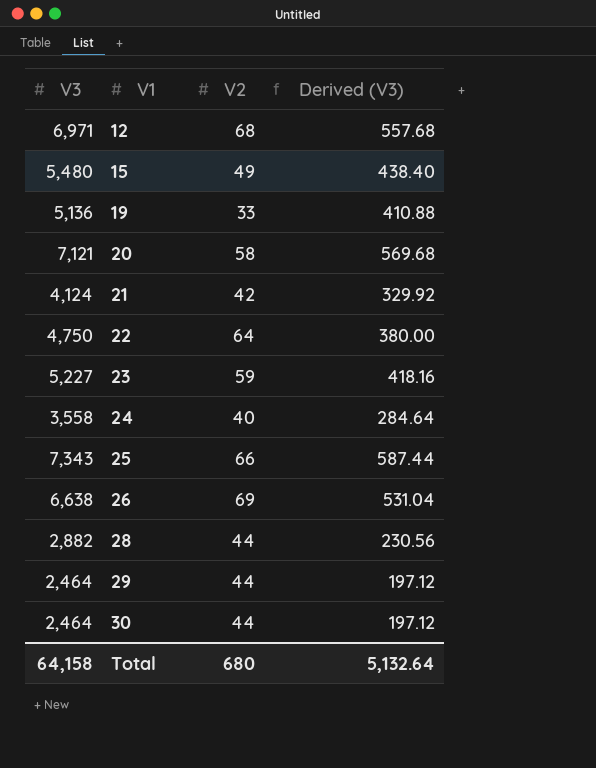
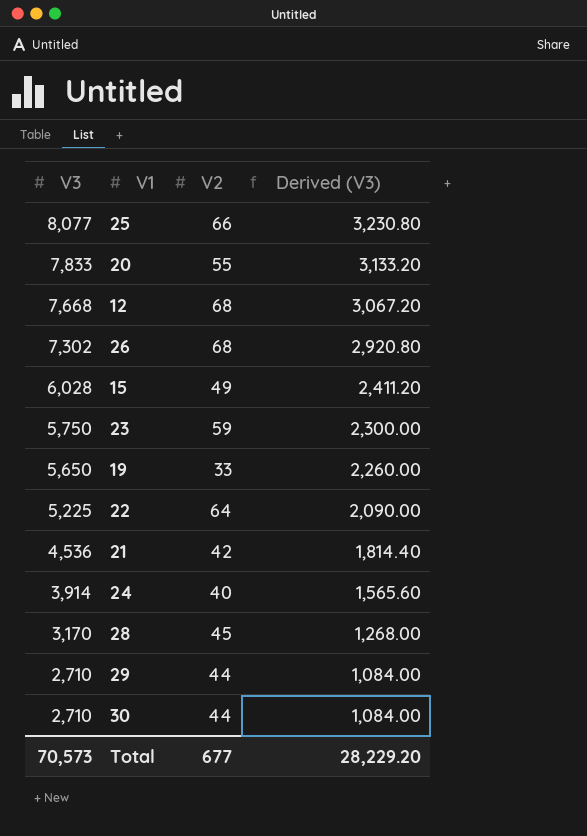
row order: V1 ascending -> V3 descending
column Derived (V3) | formula: [V3] * 0.08 -> [V3] * 0.4
25 | V3: 7,343 -> 8,077
20 | V3: 7,121 -> 7,833
20 | V2: 58 -> 55
12 | V3: 6,971 -> 7,668
26 | V3: 6,638 -> 7,302
26 | V2: 69 -> 68
15 | V3: 5,480 -> 6,028
23 | V3: 5,227 -> 5,750
19 | V3: 5,136 -> 5,650
22 | V3: 4,750 -> 5,225
21 | V3: 4,124 -> 4,536
24 | V3: 3,558 -> 3,914
28 | V3: 2,882 -> 3,170
28 | V2: 44 -> 45
29 | V3: 2,464 -> 2,710
30 | V3: 2,464 -> 2,710
Total | V3: 64,158 -> 70,573
Total | V2: 680 -> 677
Total | Derived (V3): 5,132.64 -> 28,229.20

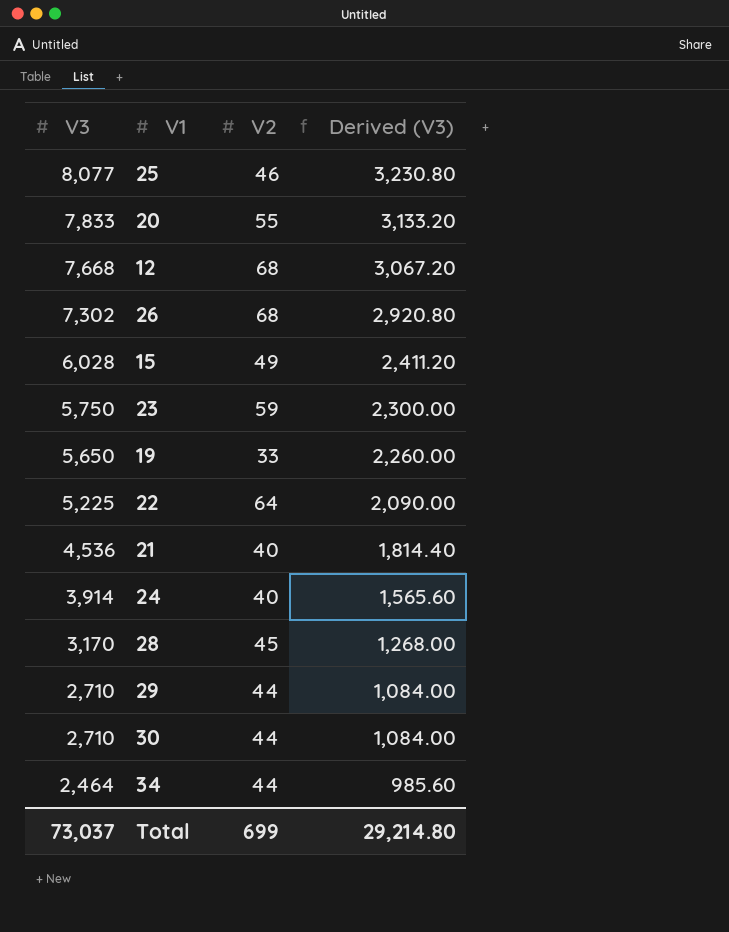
25 | V2: 66 -> 46
21 | V2: 42 -> 40
row 34: none -> 2,464 | 44 | 985.60
Total | V3: 70,573 -> 73,037
Total | V2: 677 -> 699
Total | Derived (V3): 28,229.20 -> 29,214.80

